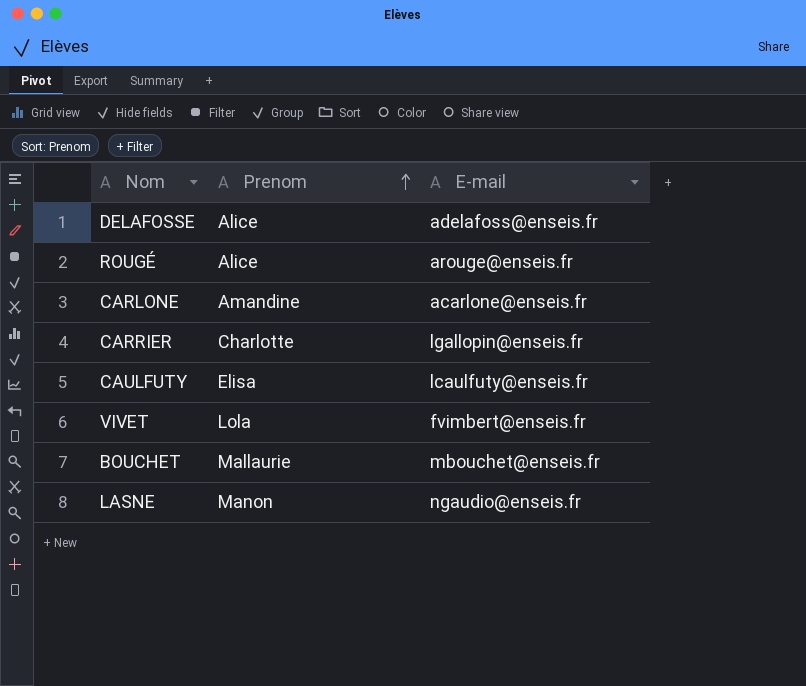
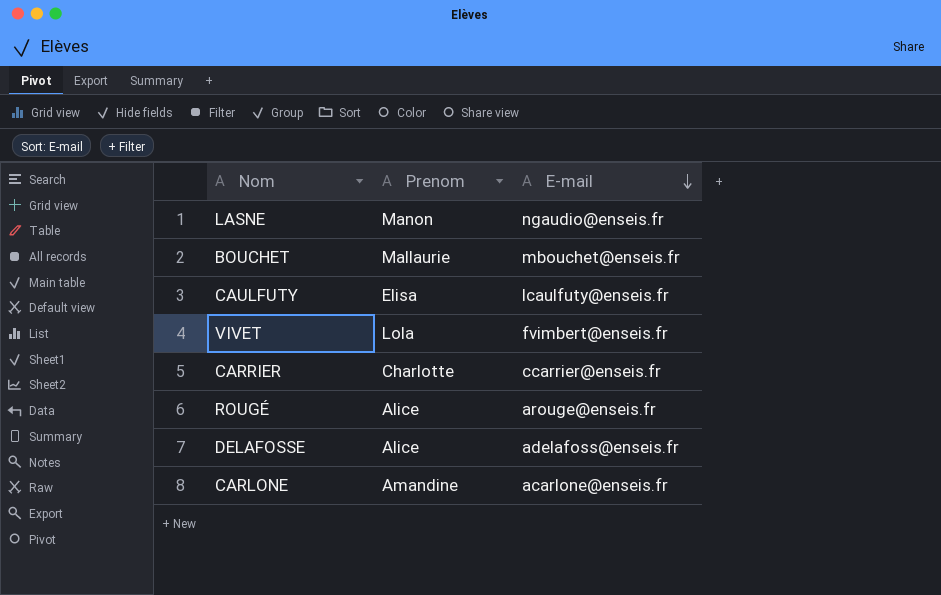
row order: Prenom ascending -> E-mail descending
CARRIER | E-mail: lgallopin@enseis.fr -> ccarrier@enseis.fr

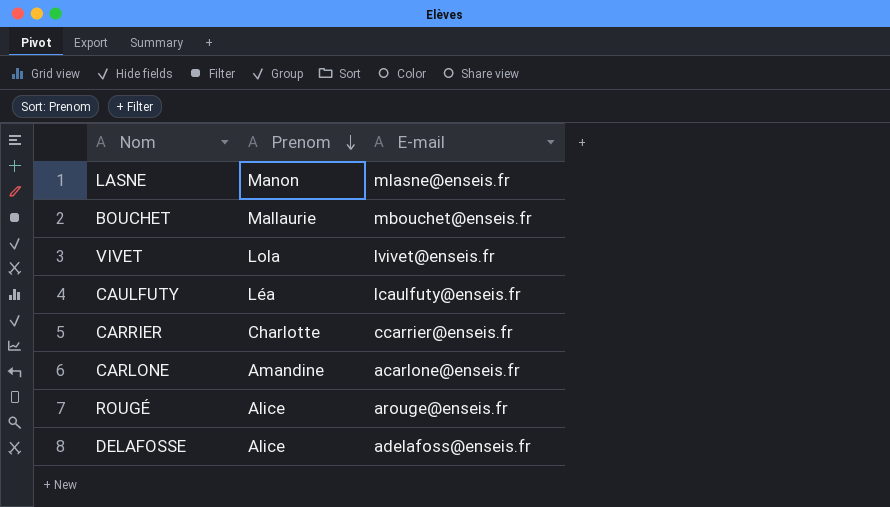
row order: E-mail descending -> Prenom descending
LASNE | E-mail: ngaudio@enseis.fr -> mlasne@enseis.fr
VIVET | E-mail: fvimbert@enseis.fr -> lvivet@enseis.fr
CAULFUTY | Prenom: Elisa -> Léa

